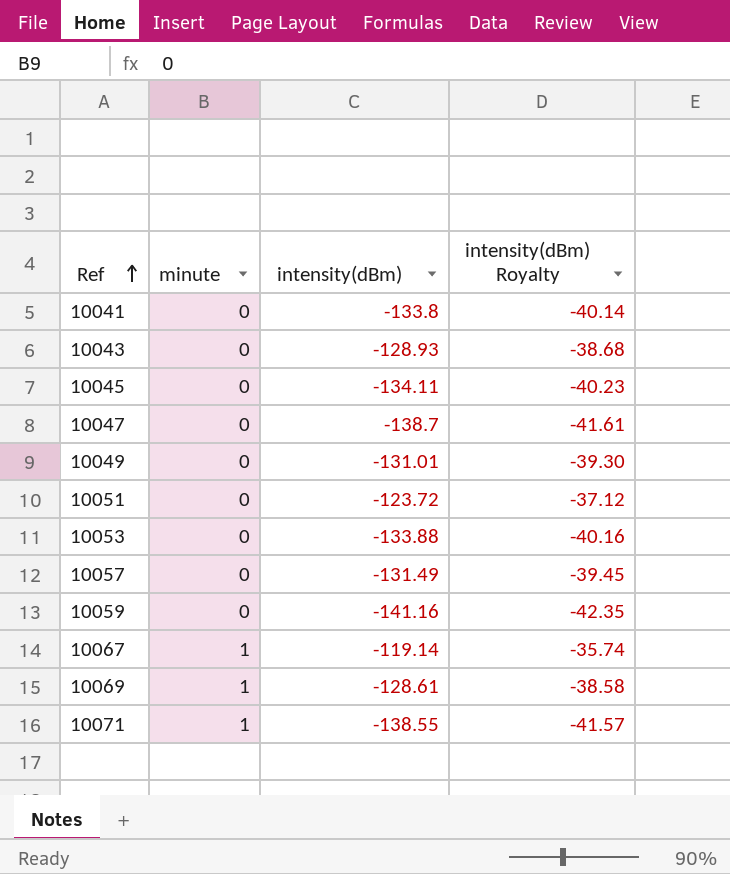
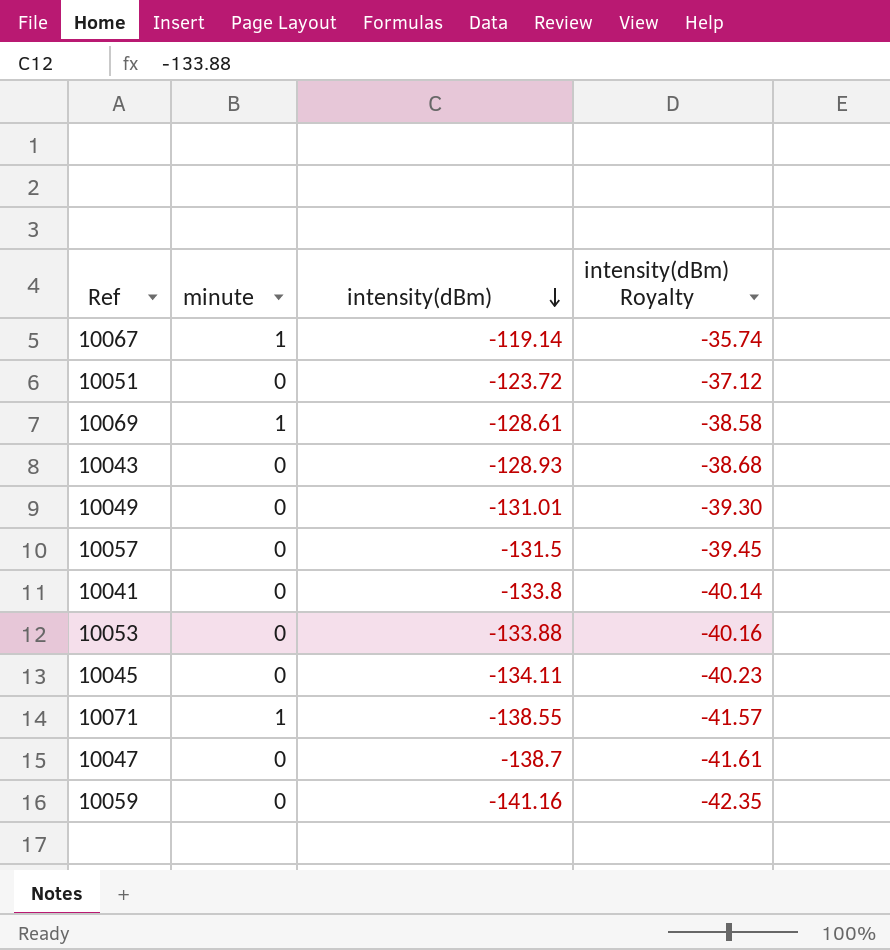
row order: Ref ascending -> intensity(dBm) descending
10057 | intensity(dBm): -131.49 -> -131.5

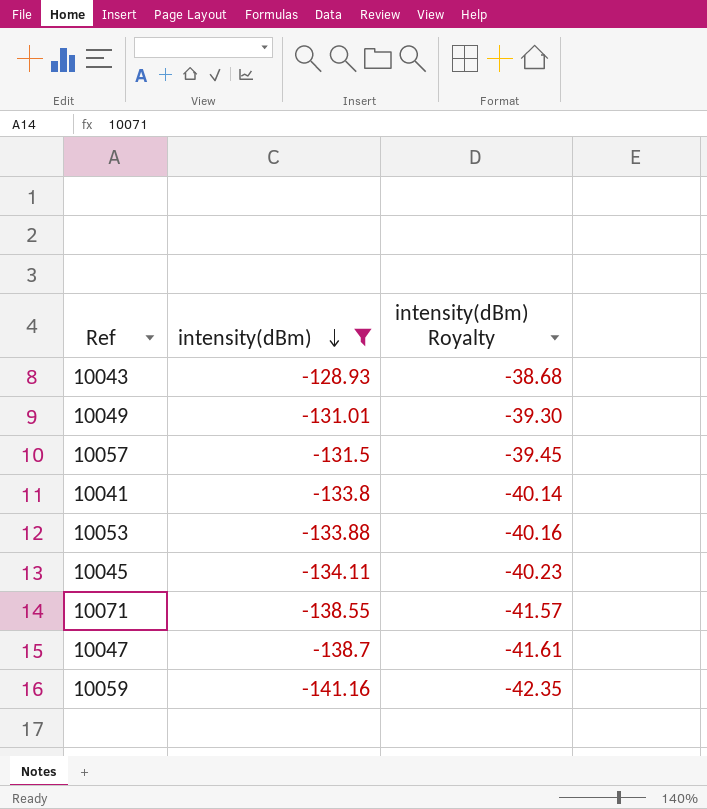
filter: none -> intensity(dBm) <= -128.93
column minute | position: 2 -> none

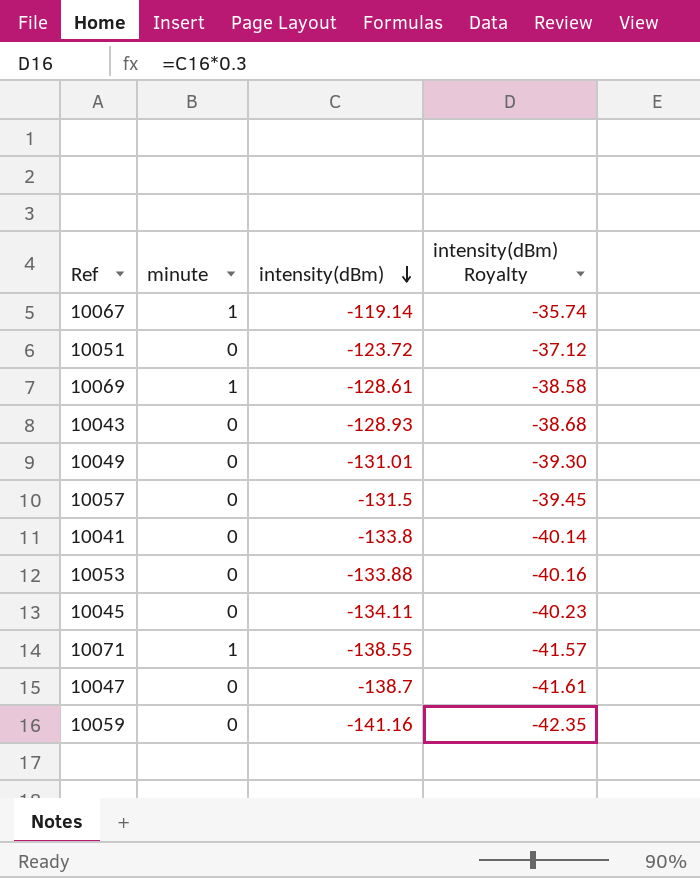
filter: intensity(dBm) <= -128.93 -> none
column minute | position: none -> 2

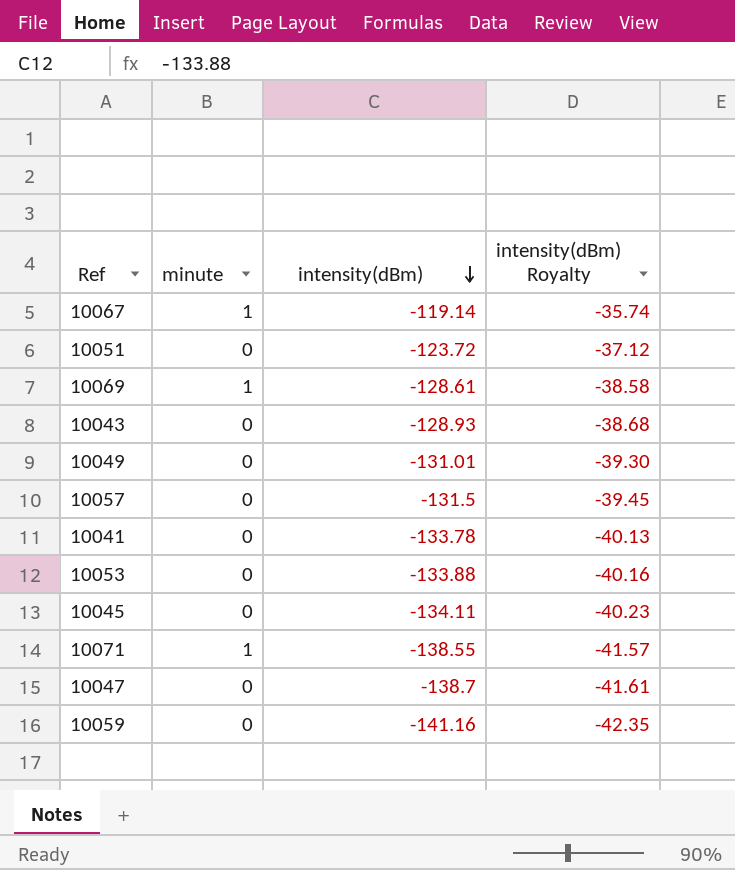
10041 | intensity(dBm): -133.8 -> -133.78
10041 | intensity(dBm) Royalty: -40.14 -> -40.13

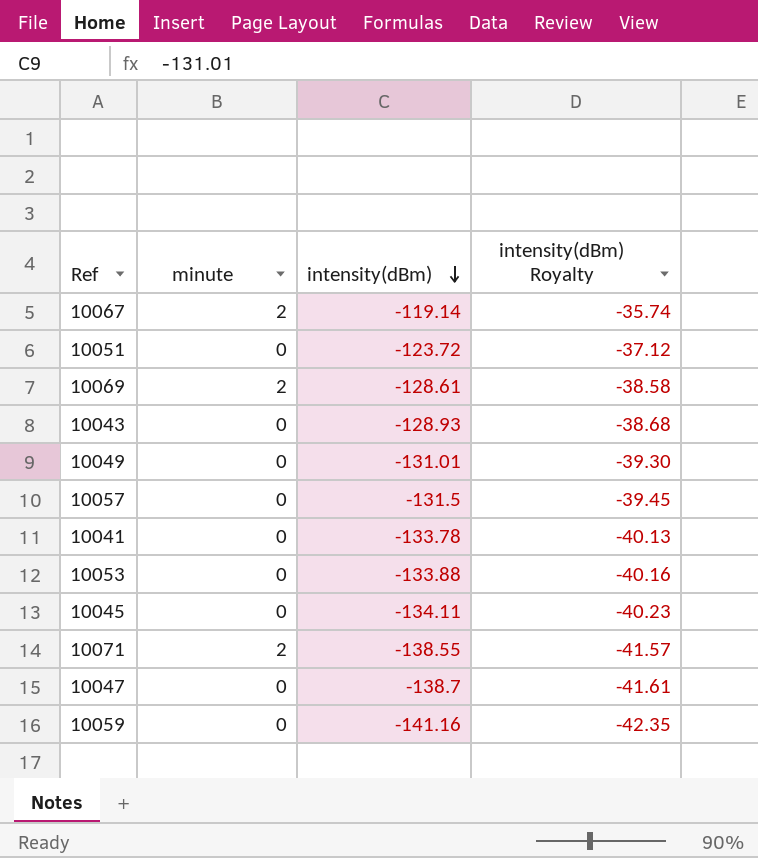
10067 | minute: 1 -> 2
10069 | minute: 1 -> 2
10071 | minute: 1 -> 2

